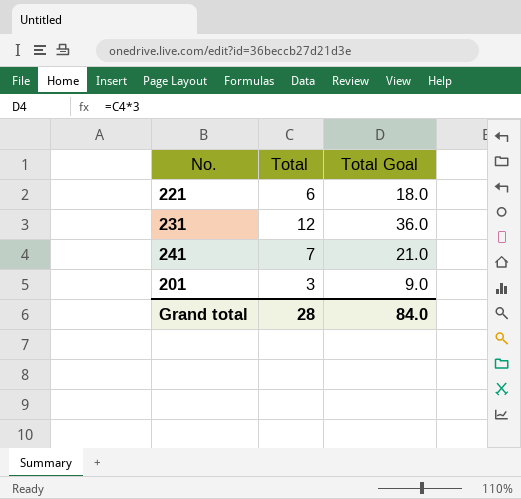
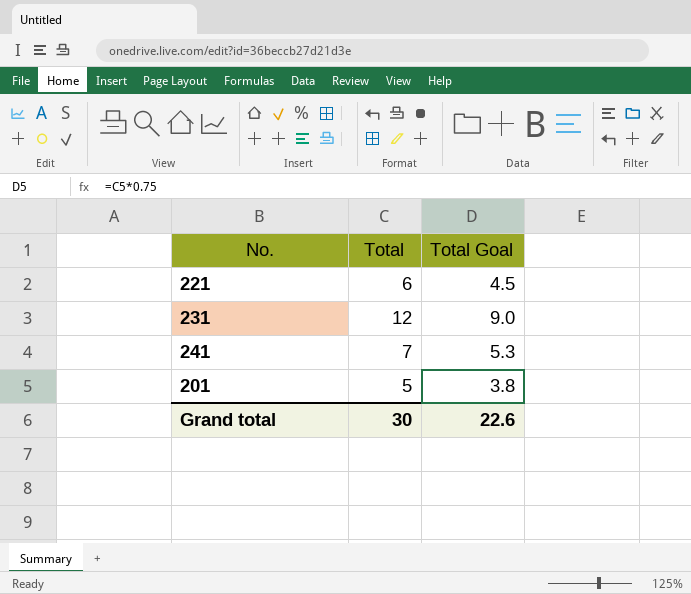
column Total Goal | formula: [Total] * 3 -> [Total] * 0.75
201 | Total: 3 -> 5
Grand total | Total: 28 -> 30
Grand total | Total Goal: 84.0 -> 22.6

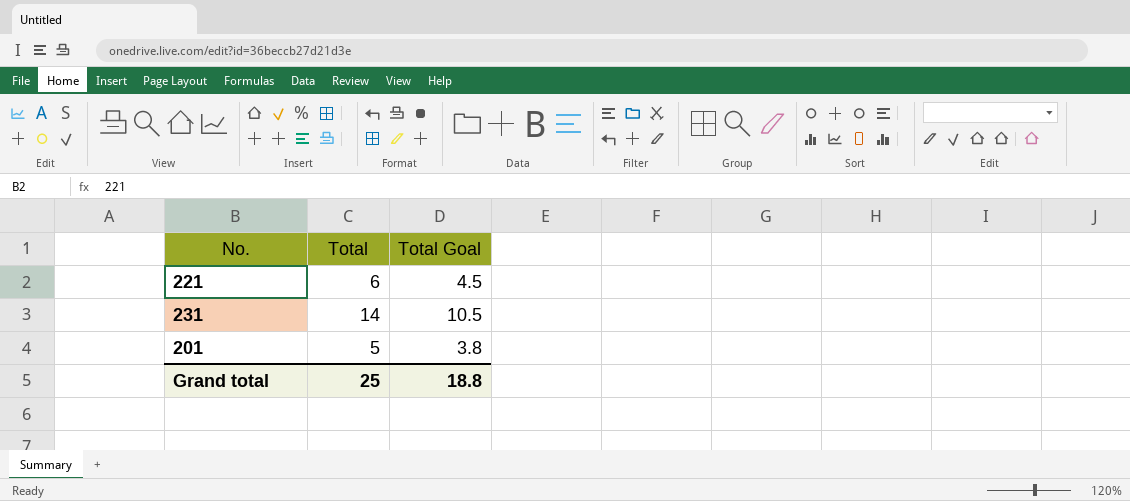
row 241: 7 | 5.3 -> none
231 | Total: 12 -> 14
231 | Total Goal: 9.0 -> 10.5
Grand total | Total: 30 -> 25
Grand total | Total Goal: 22.6 -> 18.8

